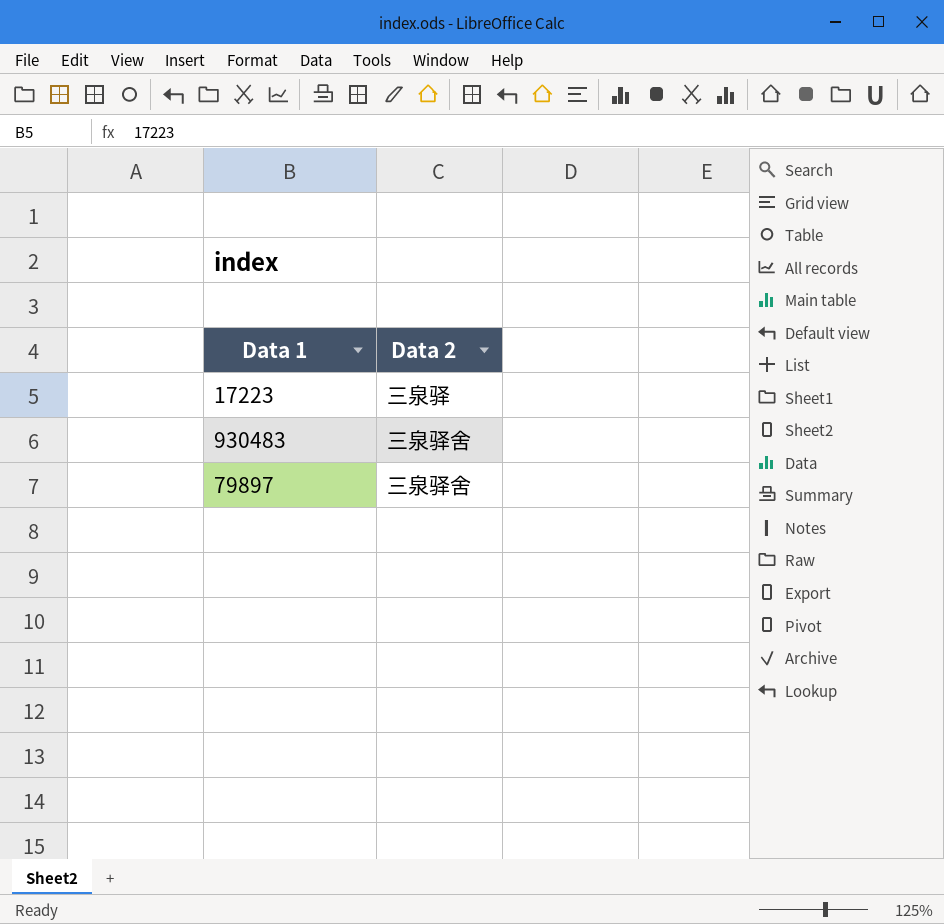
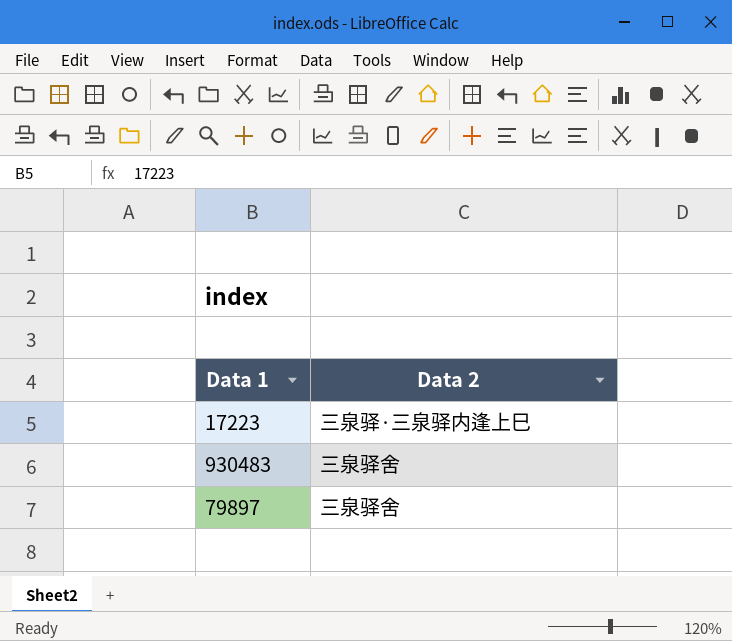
17223 | Data 2: 三泉驿 -> 三泉驿·三泉驿内逢上巳

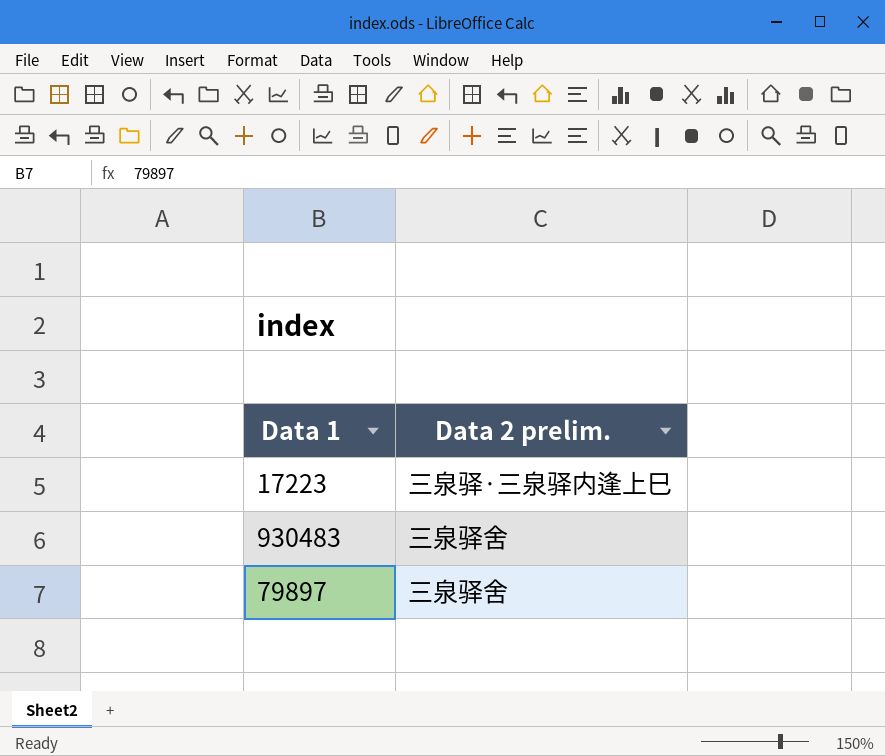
column name: Data 2 -> Data 2 prelim.

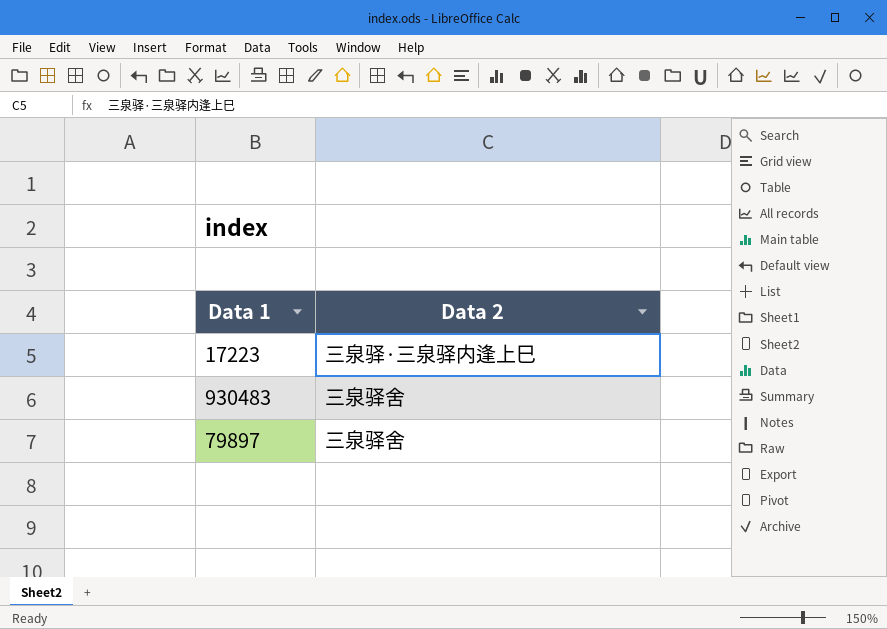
column name: Data 2 prelim. -> Data 2

